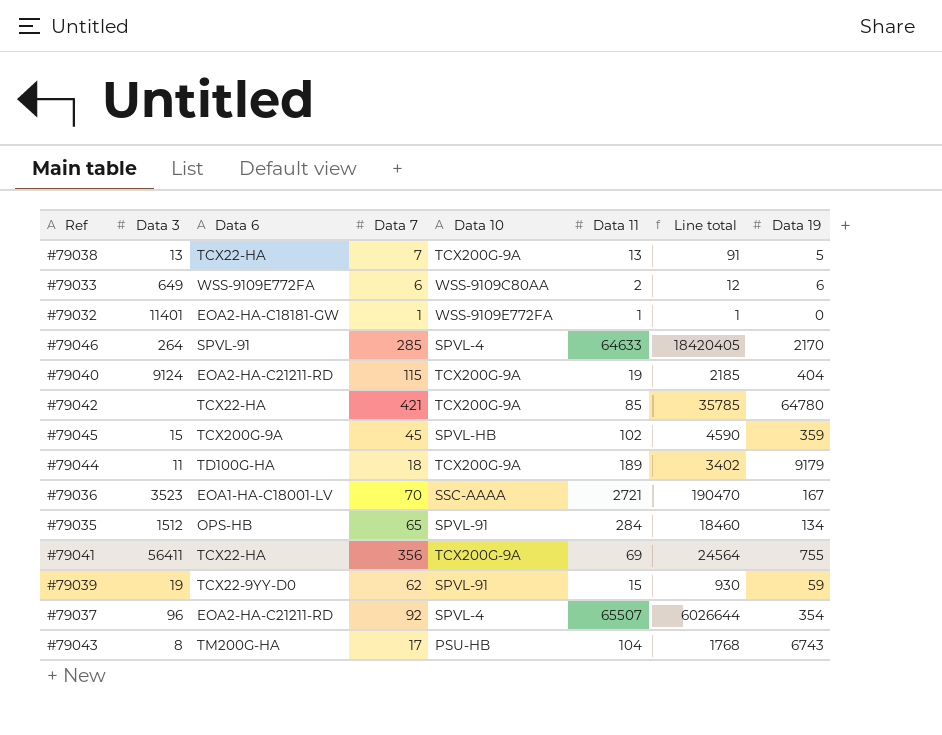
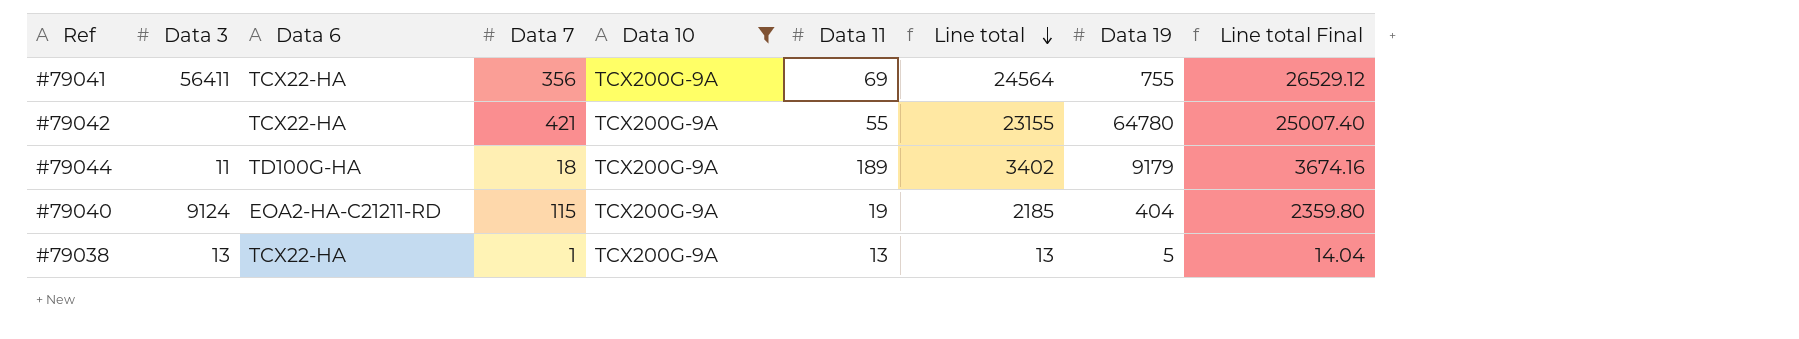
filter: none -> Data 10 = TCX200G-9A
row order: none -> Line total descending
column Line total Final | formula: none -> [Line total] * 1.08
#79042 | Data 11: 85 -> 55
#79042 | Line total: 35785 -> 23155
#79038 | Data 7: 7 -> 1
#79038 | Line total: 91 -> 13

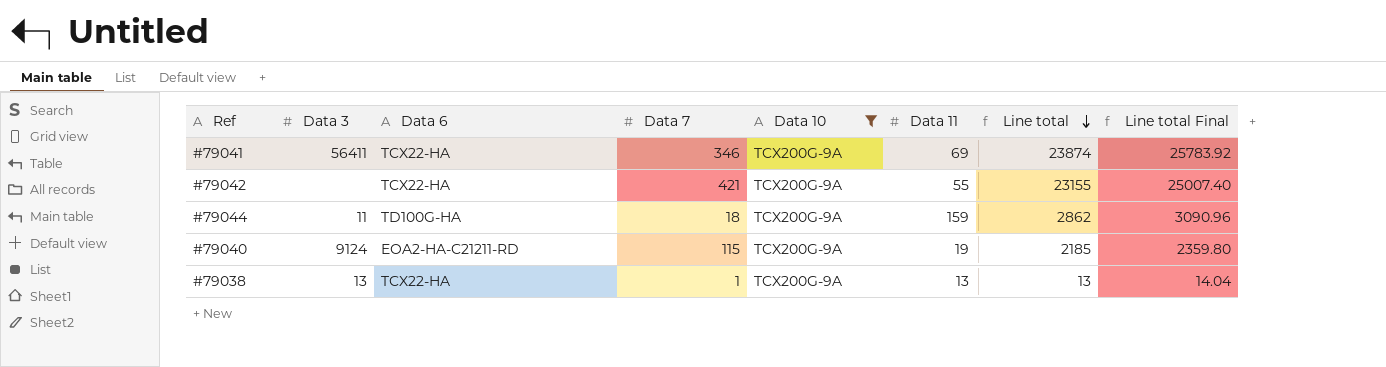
column Data 19 | position: 8 -> none
#79041 | Data 7: 356 -> 346
#79041 | Line total: 24564 -> 23874
#79041 | Line total Final: 26529.12 -> 25783.92
#79044 | Data 11: 189 -> 159
#79044 | Line total: 3402 -> 2862
#79044 | Line total Final: 3674.16 -> 3090.96

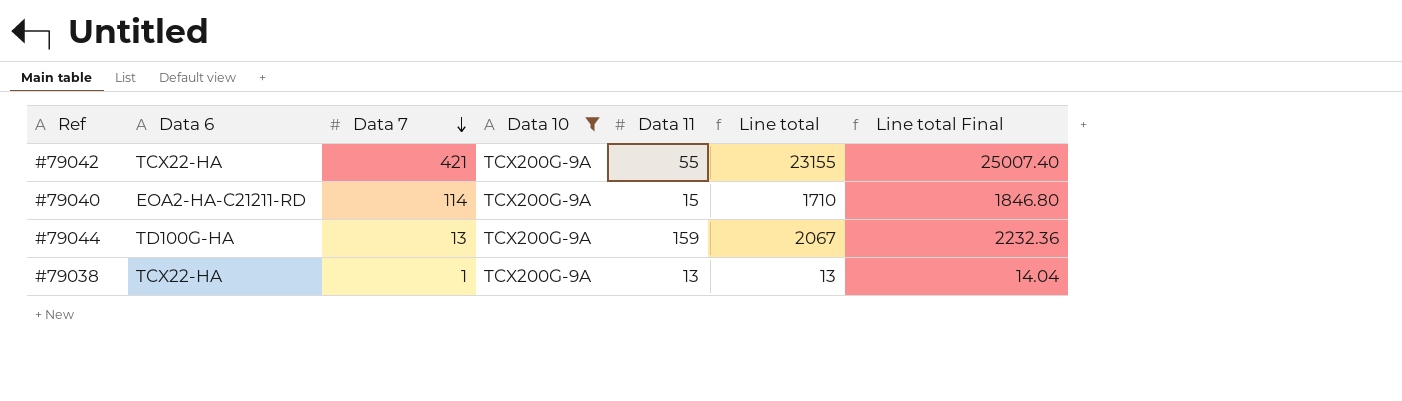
row order: Line total descending -> Data 7 descending
column Data 3 | position: 2 -> none
row #79041: 56411 | TCX22-HA | 346 | TCX200G-9A | 69 | 23874 | 25783.92 -> none
#79040 | Data 7: 115 -> 114
#79040 | Data 11: 19 -> 15
#79040 | Line total: 2185 -> 1710
#79040 | Line total Final: 2359.80 -> 1846.80
#79044 | Data 7: 18 -> 13
#79044 | Line total: 2862 -> 2067
#79044 | Line total Final: 3090.96 -> 2232.36

